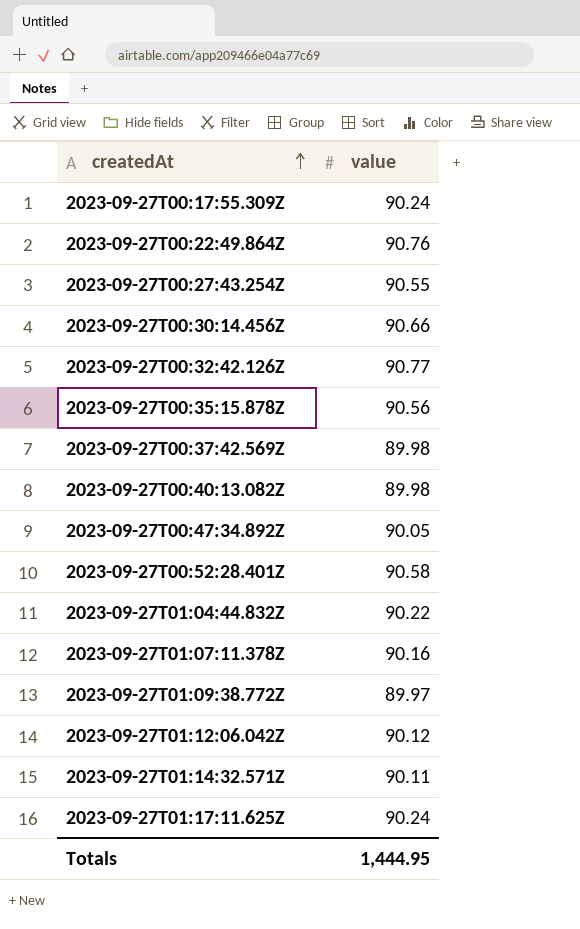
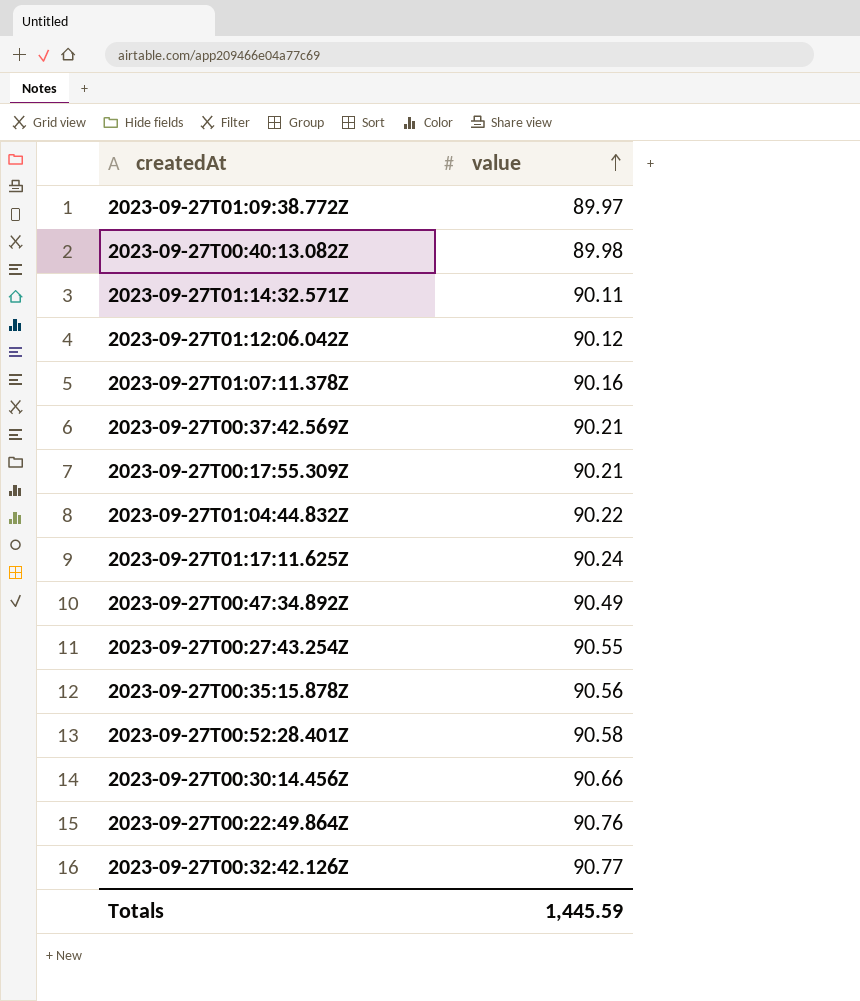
row order: createdAt ascending -> value ascending
2023-09-27T00:37:42.569Z | value: 89.98 -> 90.21
2023-09-27T00:17:55.309Z | value: 90.24 -> 90.21
2023-09-27T00:47:34.892Z | value: 90.05 -> 90.49
Totals | value: 1,444.95 -> 1,445.59

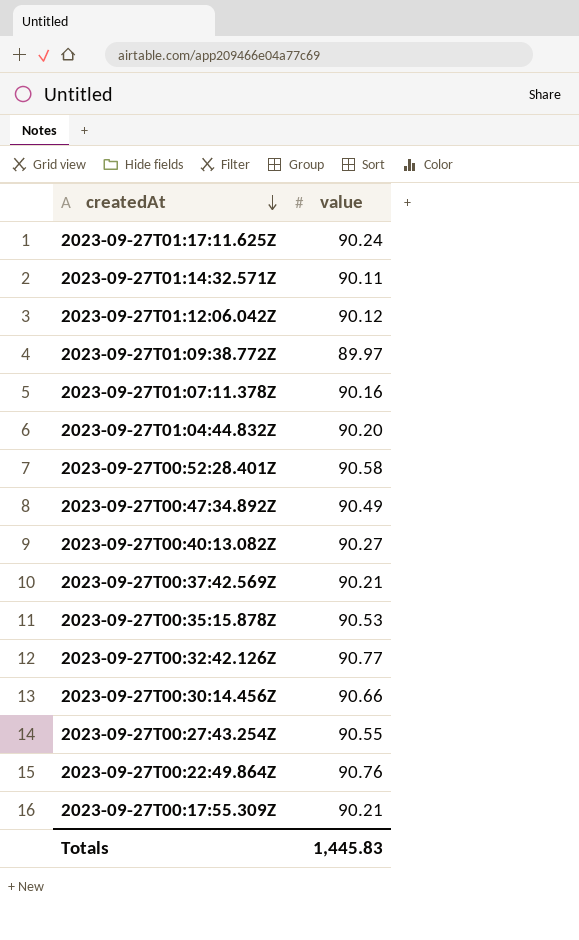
row order: value ascending -> createdAt descending
2023-09-27T01:04:44.832Z | value: 90.22 -> 90.20
2023-09-27T00:40:13.082Z | value: 89.98 -> 90.27
2023-09-27T00:35:15.878Z | value: 90.56 -> 90.53
Totals | value: 1,445.59 -> 1,445.83

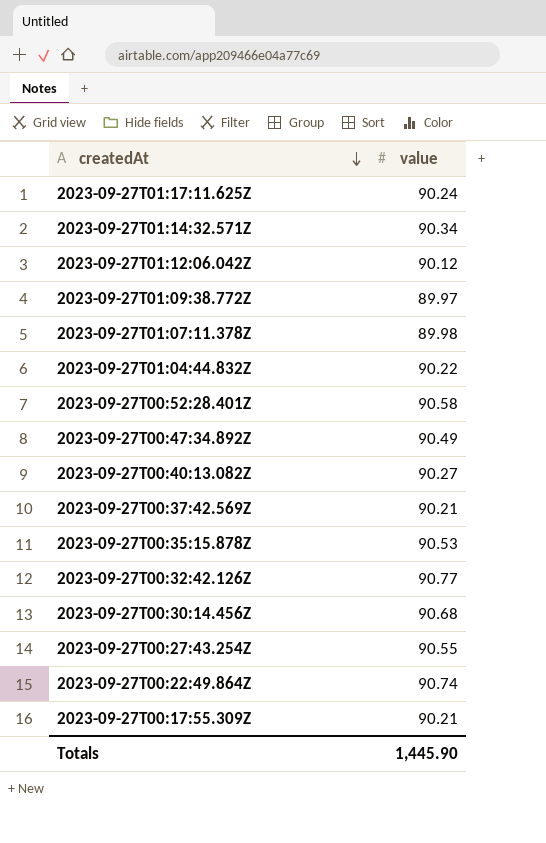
2023-09-27T01:14:32.571Z | value: 90.11 -> 90.34
2023-09-27T01:07:11.378Z | value: 90.16 -> 89.98
2023-09-27T01:04:44.832Z | value: 90.20 -> 90.22
2023-09-27T00:30:14.456Z | value: 90.66 -> 90.68
2023-09-27T00:22:49.864Z | value: 90.76 -> 90.74
Totals | value: 1,445.83 -> 1,445.90

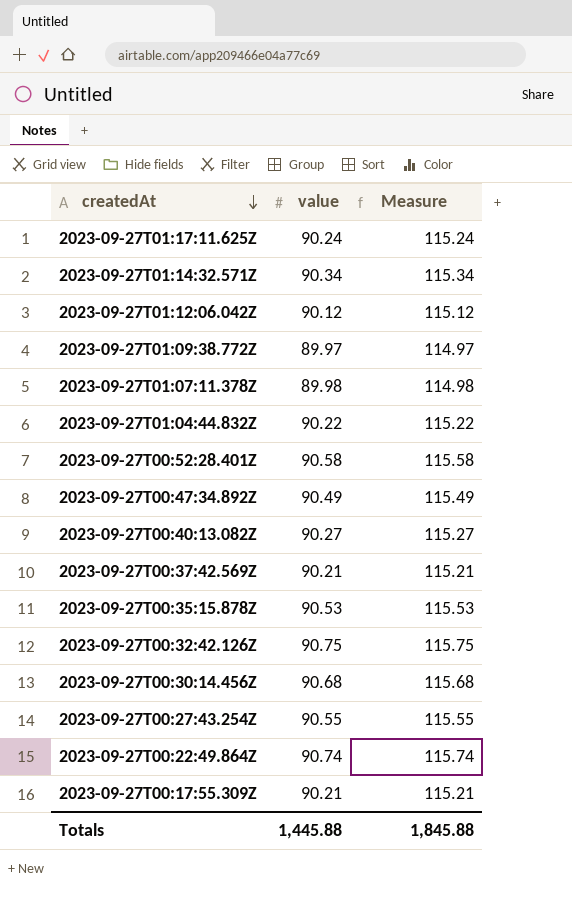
column Measure | formula: none -> [value] + 25
2023-09-27T00:32:42.126Z | value: 90.77 -> 90.75
Totals | value: 1,445.90 -> 1,445.88

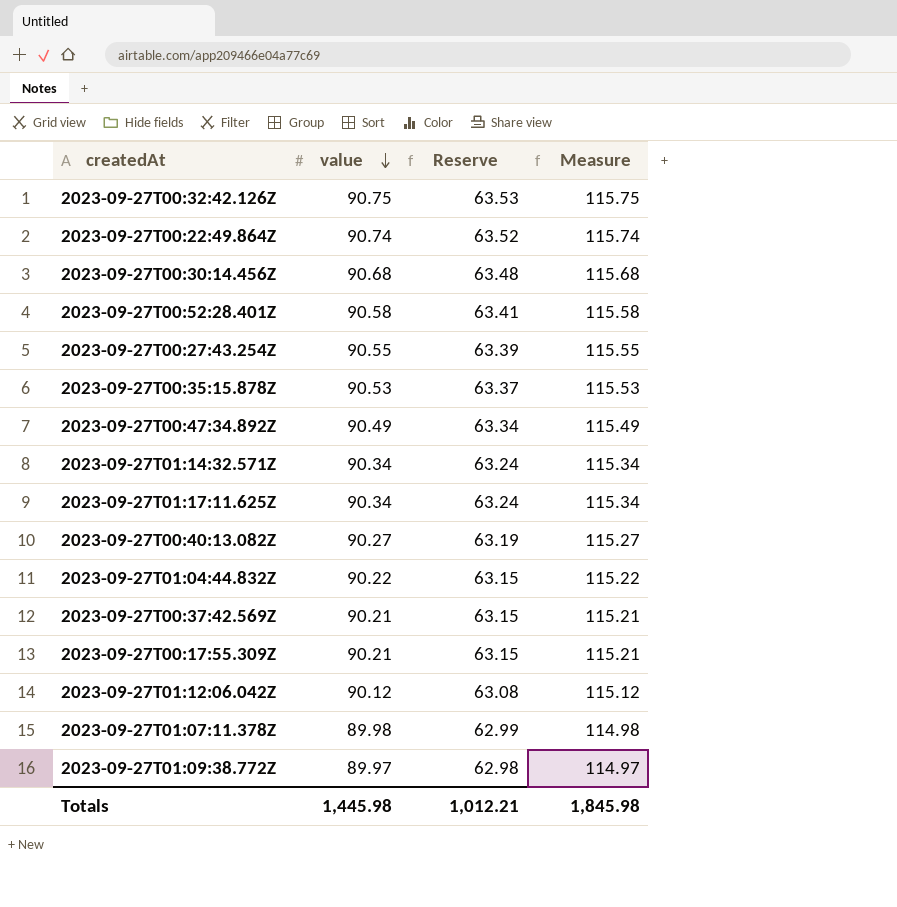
row order: createdAt descending -> value descending
column Reserve | formula: none -> [value] * 0.7
2023-09-27T01:17:11.625Z | value: 90.24 -> 90.34
2023-09-27T01:17:11.625Z | Measure: 115.24 -> 115.34
Totals | value: 1,445.88 -> 1,445.98
Totals | Measure: 1,845.88 -> 1,845.98

